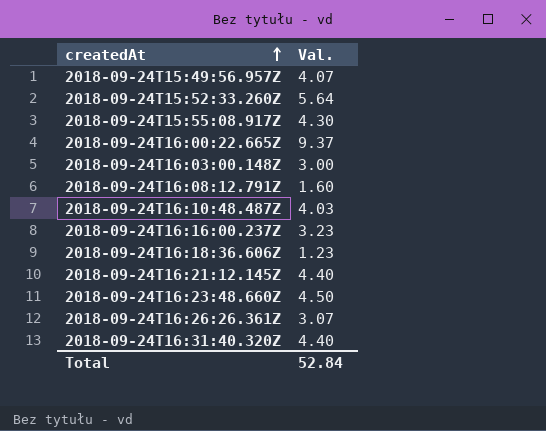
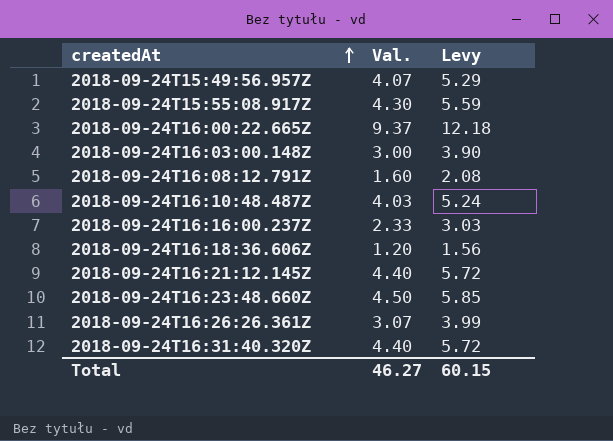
column Levy | formula: none -> [Val.] * 1.3
row 2018-09-24T15:52:33.260Z: 5.64 -> none
2018-09-24T16:16:00.237Z | Val.: 3.23 -> 2.33
2018-09-24T16:18:36.606Z | Val.: 1.23 -> 1.20
Total | Val.: 52.84 -> 46.27

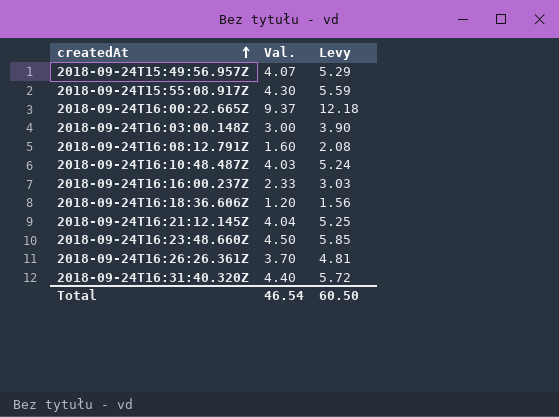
2018-09-24T16:21:12.145Z | Val.: 4.40 -> 4.04
2018-09-24T16:21:12.145Z | Levy: 5.72 -> 5.25
2018-09-24T16:26:26.361Z | Val.: 3.07 -> 3.70
2018-09-24T16:26:26.361Z | Levy: 3.99 -> 4.81
Total | Val.: 46.27 -> 46.54
Total | Levy: 60.15 -> 60.50

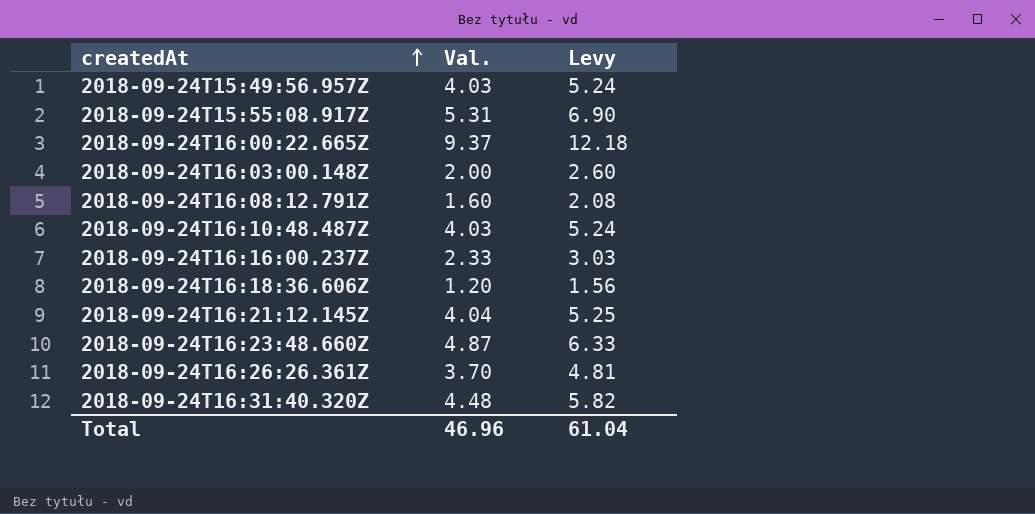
2018-09-24T15:49:56.957Z | Val.: 4.07 -> 4.03
2018-09-24T15:49:56.957Z | Levy: 5.29 -> 5.24
2018-09-24T15:55:08.917Z | Val.: 4.30 -> 5.31
2018-09-24T15:55:08.917Z | Levy: 5.59 -> 6.90
2018-09-24T16:03:00.148Z | Val.: 3.00 -> 2.00
2018-09-24T16:03:00.148Z | Levy: 3.90 -> 2.60
2018-09-24T16:23:48.660Z | Val.: 4.50 -> 4.87
2018-09-24T16:23:48.660Z | Levy: 5.85 -> 6.33
2018-09-24T16:31:40.320Z | Val.: 4.40 -> 4.48
2018-09-24T16:31:40.320Z | Levy: 5.72 -> 5.82
Total | Val.: 46.54 -> 46.96
Total | Levy: 60.50 -> 61.04

